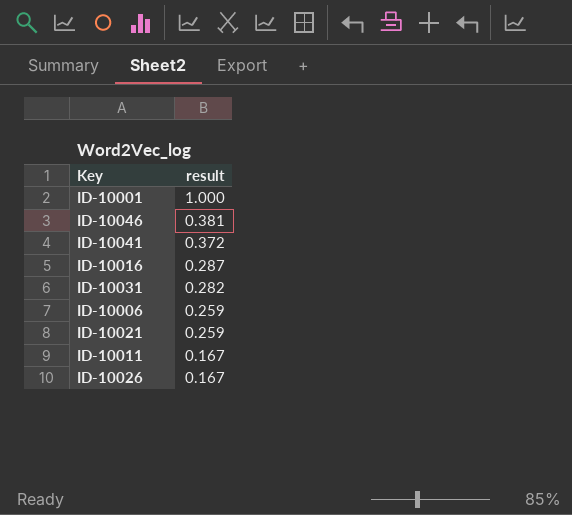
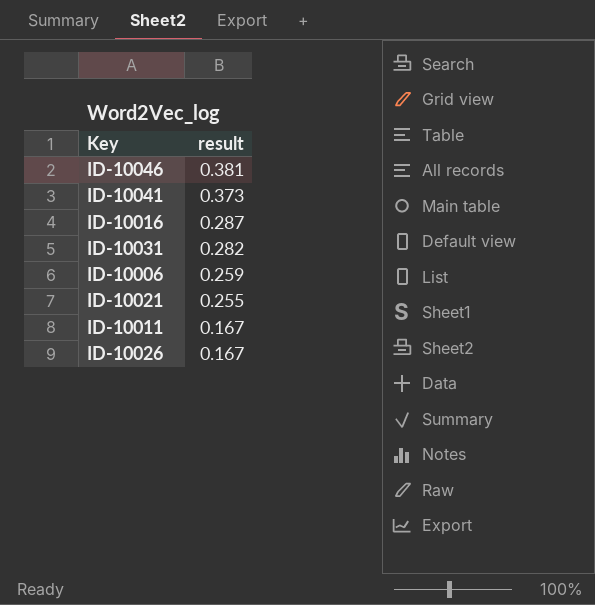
row ID-10001: 1.000 -> none
ID-10041 | result: 0.372 -> 0.373
ID-10021 | result: 0.259 -> 0.255

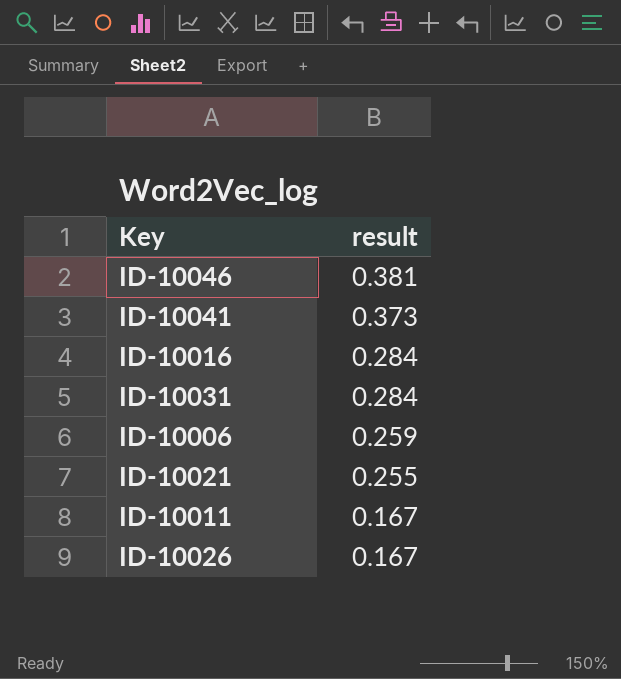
ID-10016 | result: 0.287 -> 0.284
ID-10031 | result: 0.282 -> 0.284

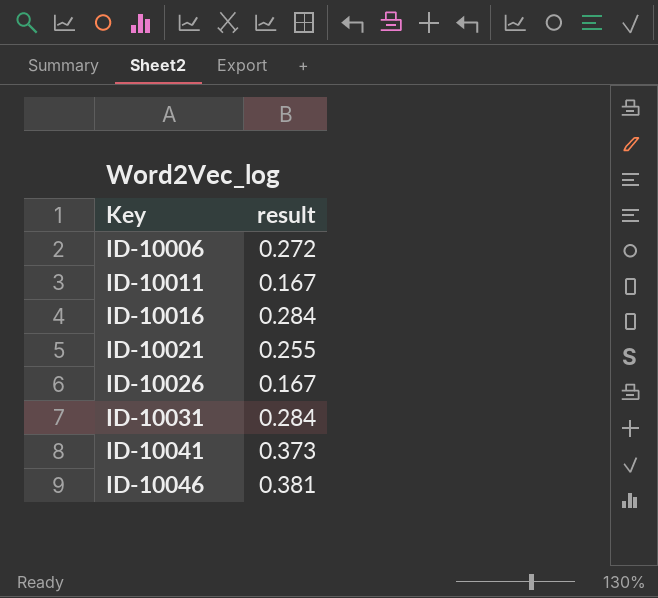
row order: result descending -> Key ascending
ID-10006 | result: 0.259 -> 0.272

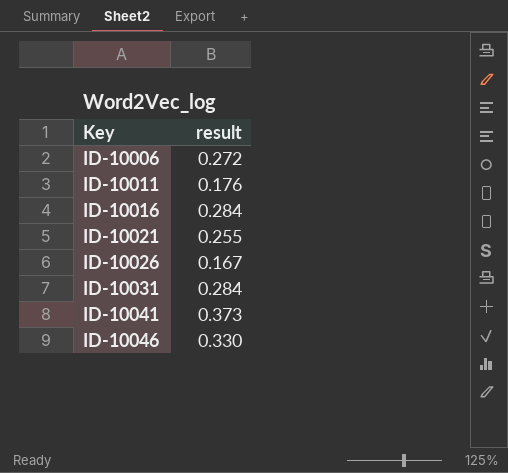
ID-10011 | result: 0.167 -> 0.176
ID-10046 | result: 0.381 -> 0.330

